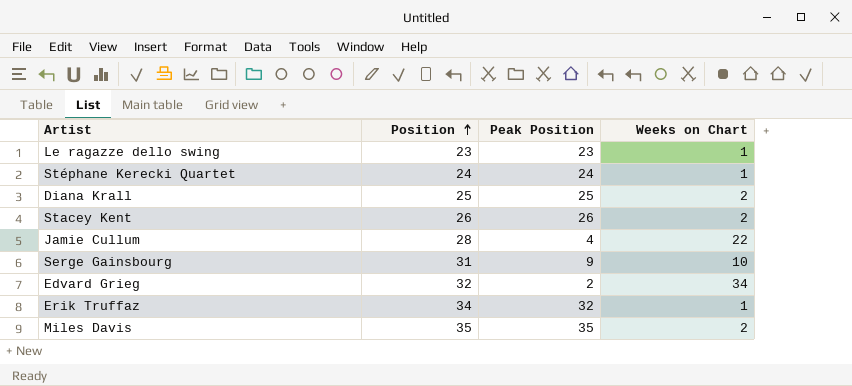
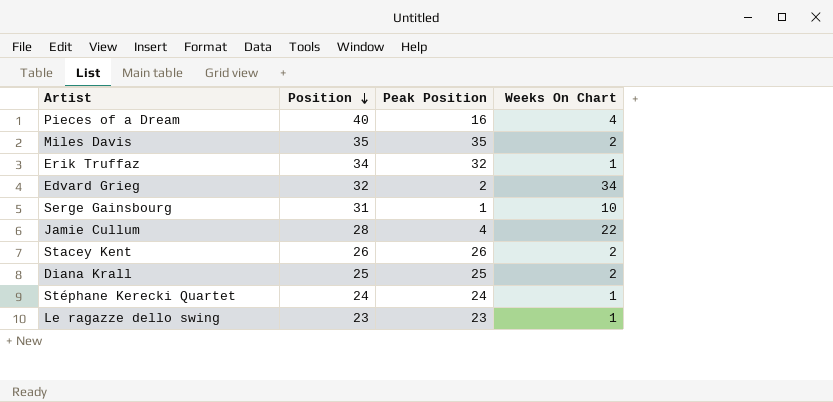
row order: Position ascending -> Position descending
column name: Weeks on Chart -> Weeks On Chart
row Pieces of a Dream: none -> 40 | 16 | 4
Serge Gainsbourg | Peak Position: 9 -> 1

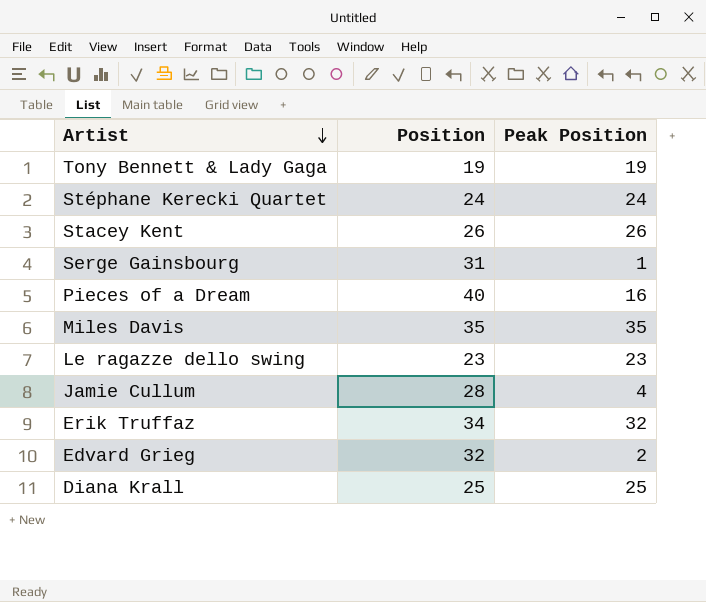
row order: Position descending -> Artist descending
column Weeks On Chart | position: 4 -> none
row Tony Bennett & Lady Gaga: none -> 19 | 19

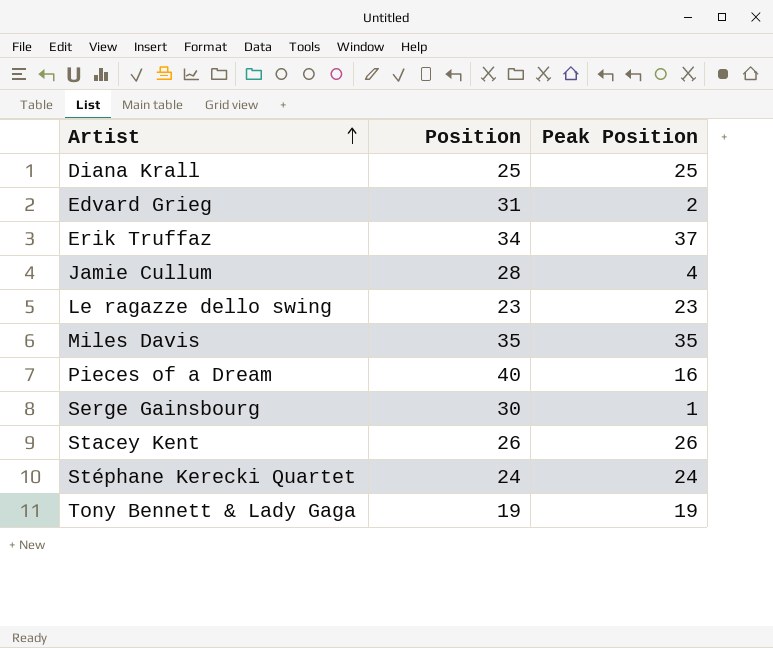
row order: Artist descending -> Artist ascending
Edvard Grieg | Position: 32 -> 31
Erik Truffaz | Peak Position: 32 -> 37
Serge Gainsbourg | Position: 31 -> 30

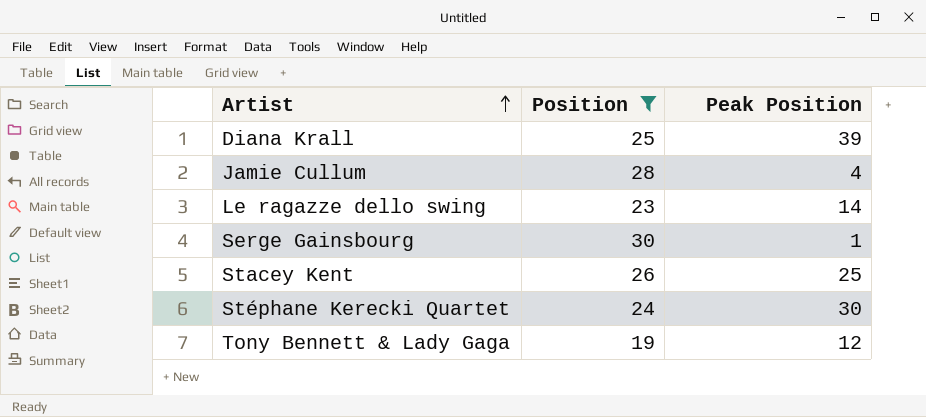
filter: none -> Position <= 30
Diana Krall | Peak Position: 25 -> 39
Le ragazze dello swing | Peak Position: 23 -> 14
Stacey Kent | Peak Position: 26 -> 25
Stéphane Kerecki Quartet | Peak Position: 24 -> 30
Tony Bennett & Lady Gaga | Peak Position: 19 -> 12

